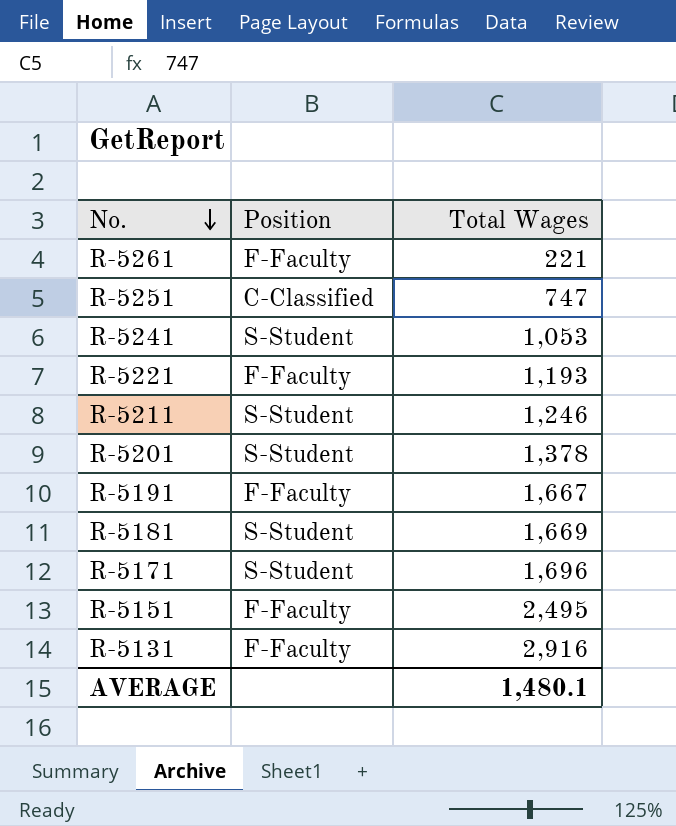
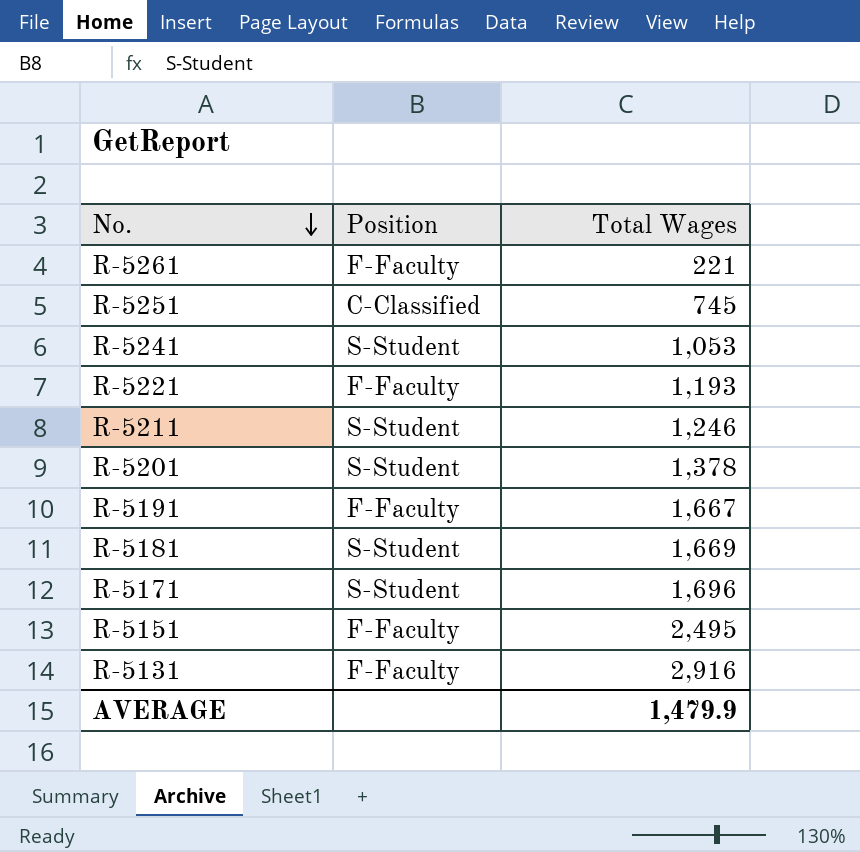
R-5251 | Total Wages: 747 -> 745
AVERAGE | Total Wages: 1,480.1 -> 1,479.9

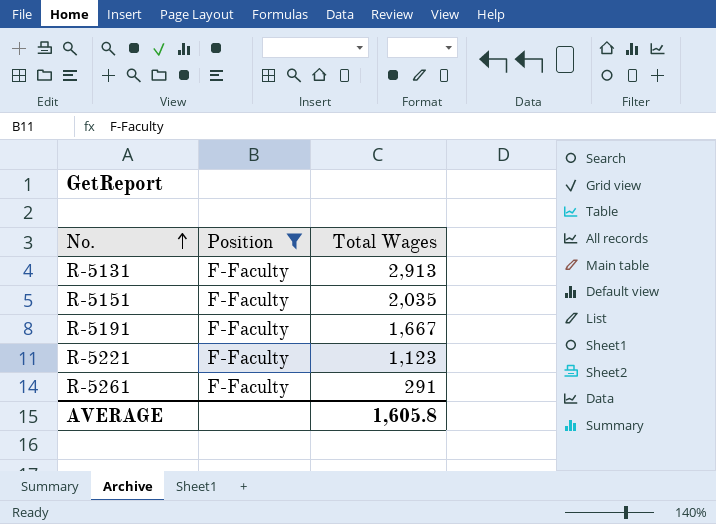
filter: none -> Position = F-Faculty
row order: No. descending -> No. ascending
R-5131 | Total Wages: 2,916 -> 2,913
R-5151 | Total Wages: 2,495 -> 2,035
R-5221 | Total Wages: 1,193 -> 1,123
R-5261 | Total Wages: 221 -> 291
AVERAGE | Total Wages: 1,479.9 -> 1,605.8

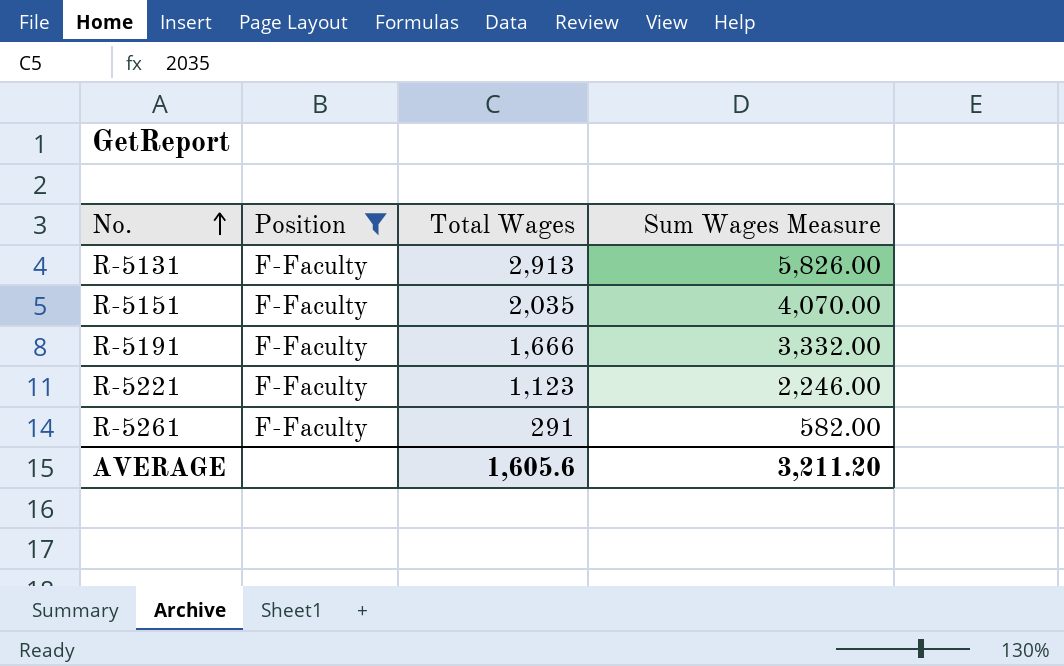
column Sum Wages Measure | formula: none -> [Total Wages] * 2
R-5191 | Total Wages: 1,667 -> 1,666
AVERAGE | Total Wages: 1,605.8 -> 1,605.6

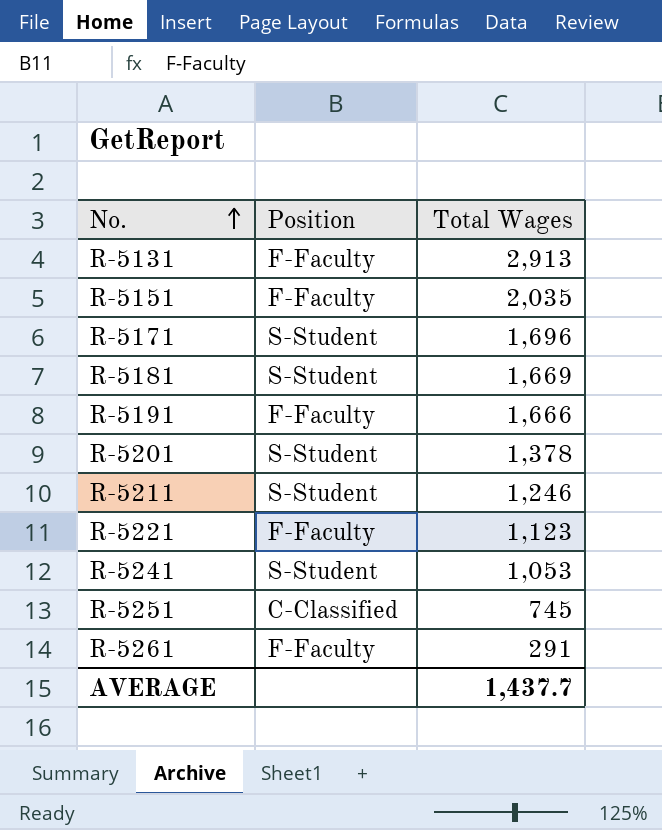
filter: Position = F-Faculty -> none
column Sum Wages Measure | formula: [Total Wages] * 2 -> none
AVERAGE | Total Wages: 1,605.6 -> 1,437.7

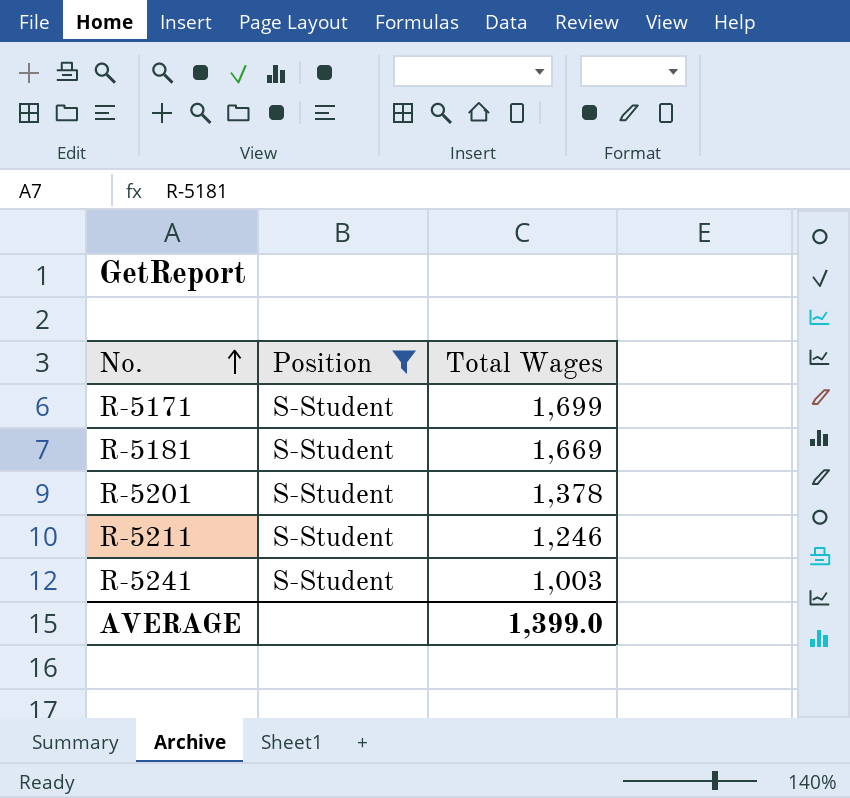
filter: none -> Position = S-Student
R-5171 | Total Wages: 1,696 -> 1,699
R-5241 | Total Wages: 1,053 -> 1,003
AVERAGE | Total Wages: 1,437.7 -> 1,399.0

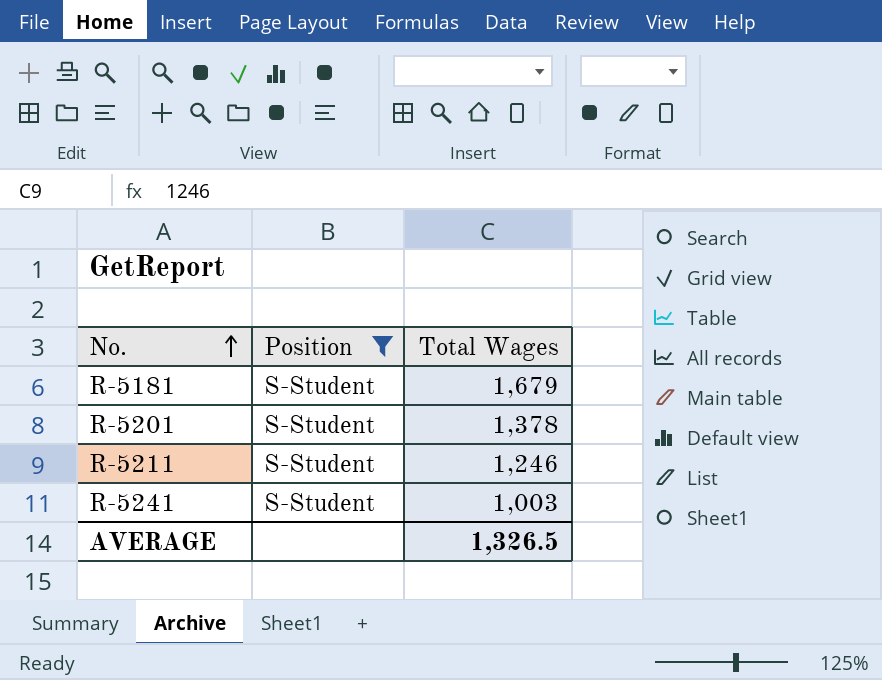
row R-5171: S-Student | 1,699 -> none
R-5181 | Total Wages: 1,669 -> 1,679
AVERAGE | Total Wages: 1,399.0 -> 1,326.5

